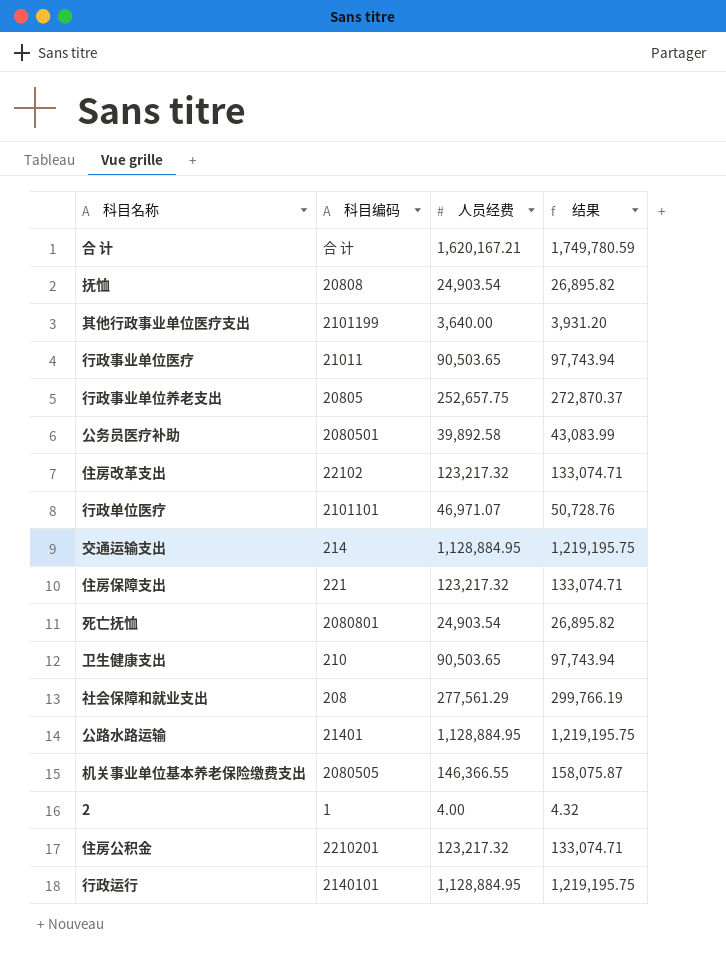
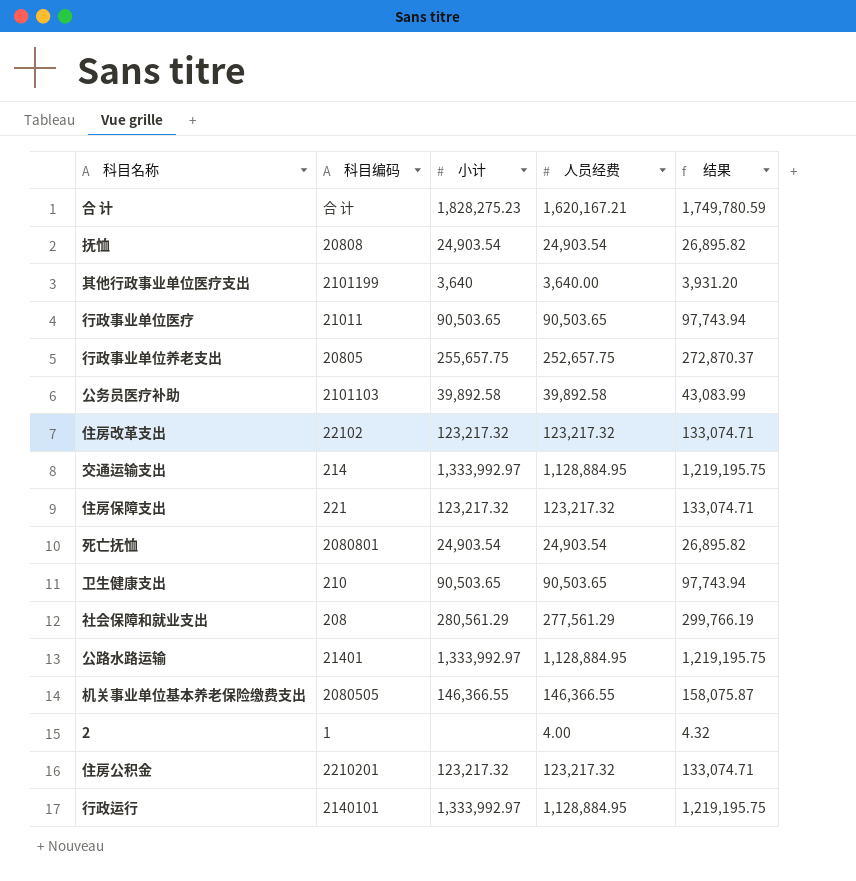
column 小计 | position: none -> 3
row 行政单位医疗: 2101101 | 46,971.07 | 50,728.76 -> none
公务员医疗补助 | 科目编码: 2080501 -> 2101103

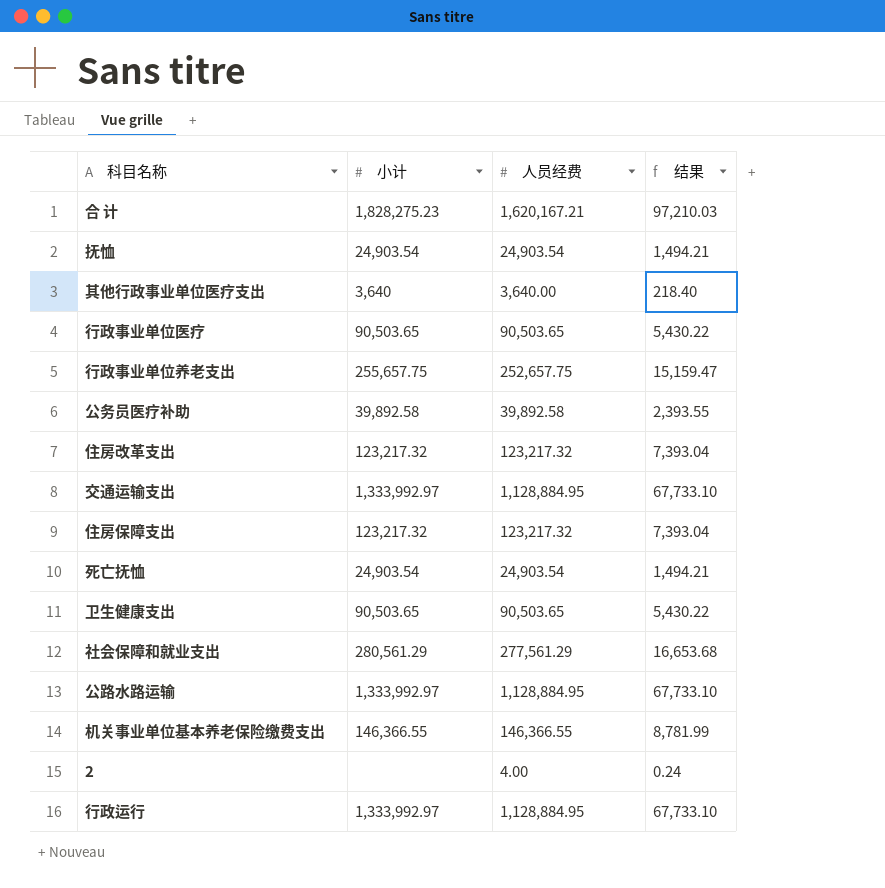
column 科目编码 | position: 2 -> none
column 结果 | formula: [人员经费] * 1.08 -> [人员经费] * 0.06
row 住房公积金: 2210201 | 123,217.32 | 123,217.32 | 133,074.71 -> none

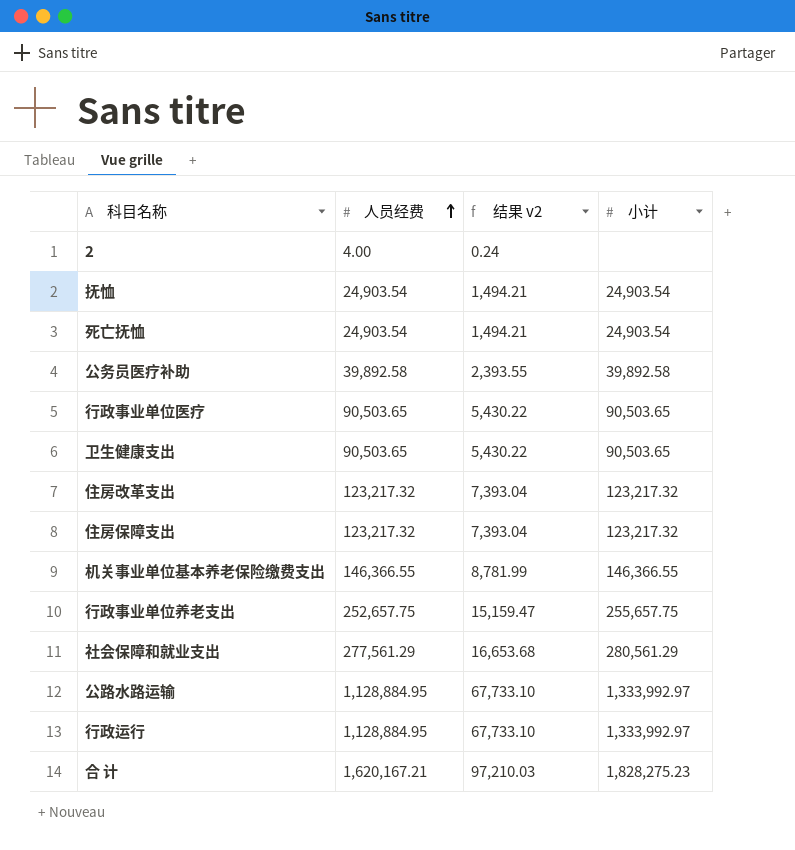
row order: none -> 人员经费 ascending
column name: 结果 -> 结果 v2
column 小计 | position: 2 -> 4
row 其他行政事业单位医疗支出: 3,640 | 3,640.00 | 218.40 -> none
row 交通运输支出: 1,333,992.97 | 1,128,884.95 | 67,733.10 -> none

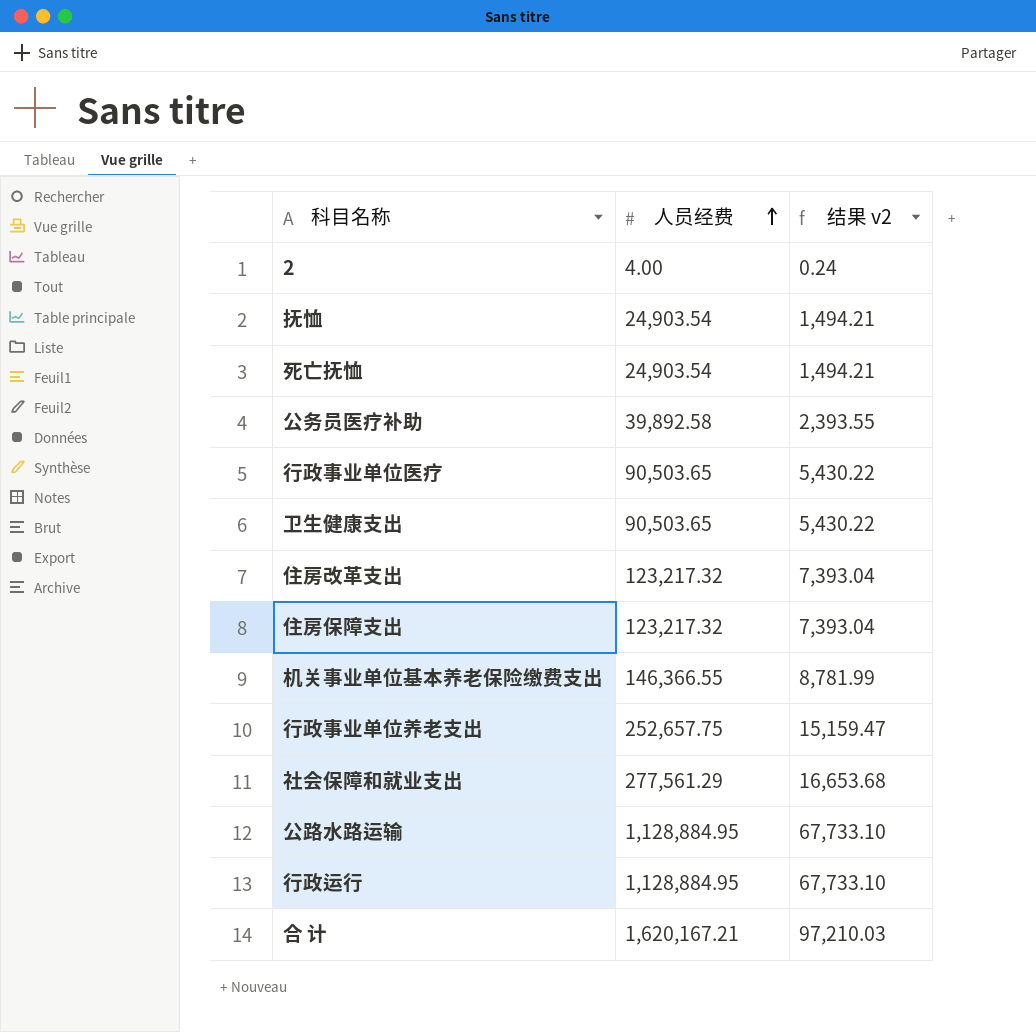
column 小计 | position: 4 -> none

